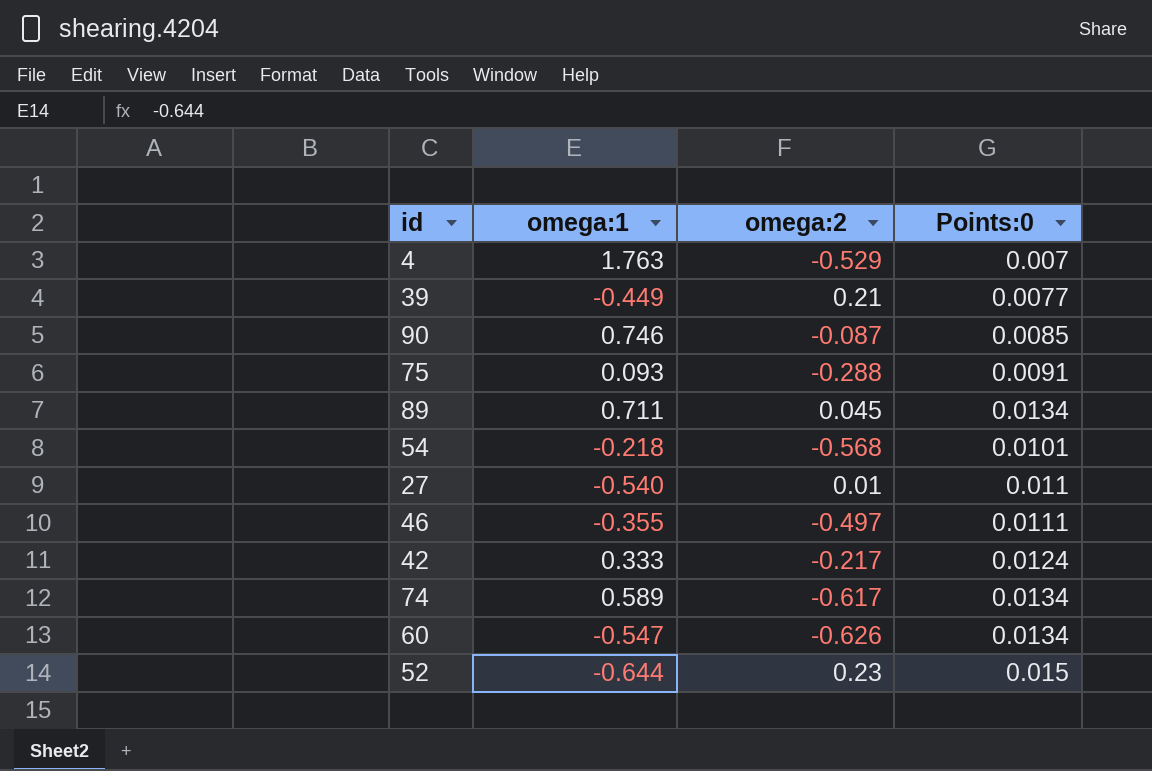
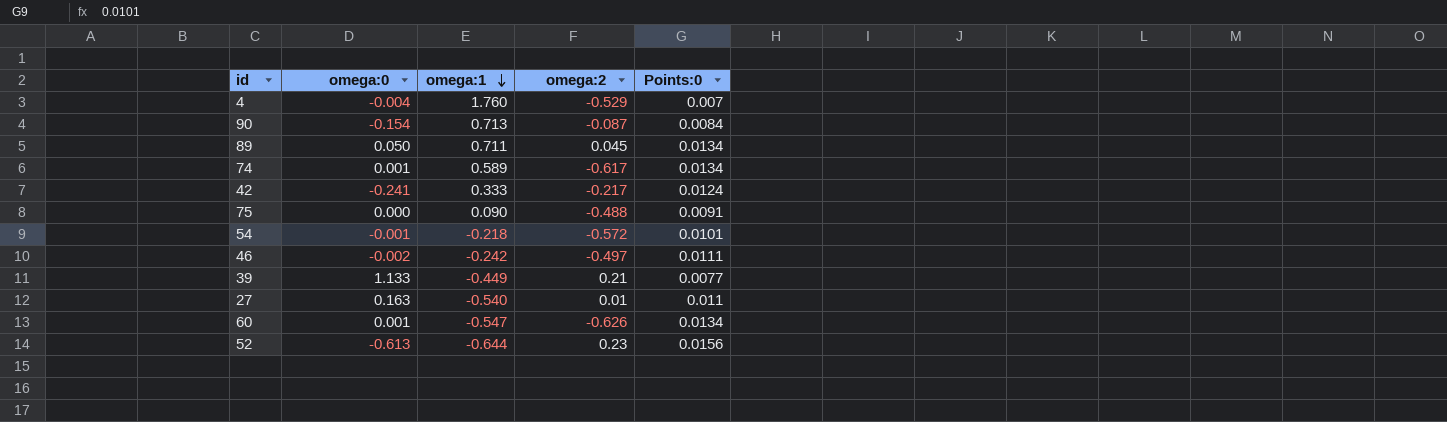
row order: none -> omega:1 descending
column omega:0 | position: none -> 2
4 | omega:1: 1.763 -> 1.760
90 | omega:1: 0.746 -> 0.713
90 | Points:0: 0.0085 -> 0.0084
75 | omega:1: 0.093 -> 0.090
75 | omega:2: -0.288 -> -0.488
54 | omega:2: -0.568 -> -0.572
46 | omega:1: -0.355 -> -0.242
52 | Points:0: 0.015 -> 0.0156

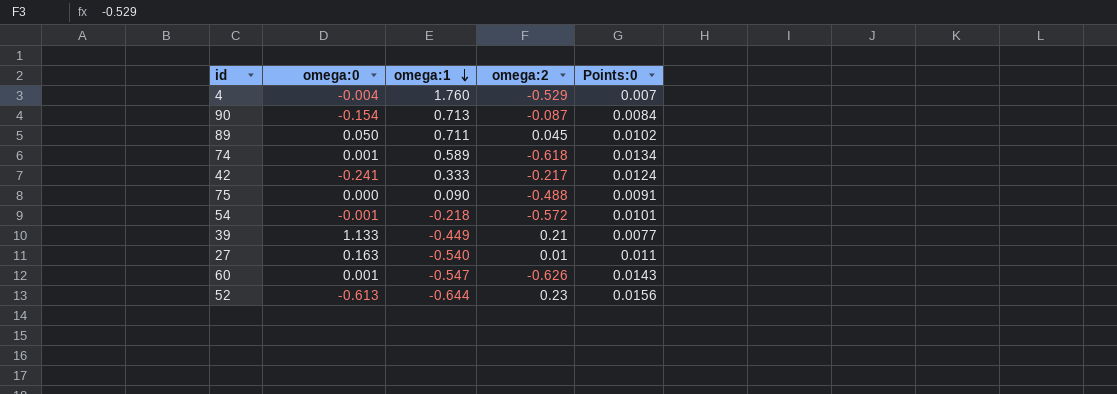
row 46: -0.002 | -0.242 | -0.497 | 0.0111 -> none
89 | Points:0: 0.0134 -> 0.0102
74 | omega:2: -0.617 -> -0.618
60 | Points:0: 0.0134 -> 0.0143

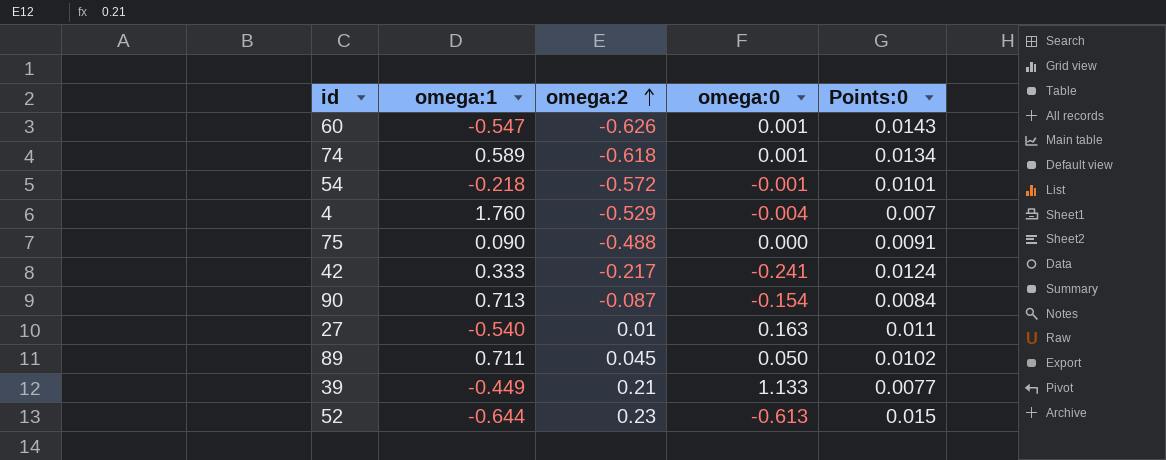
row order: omega:1 descending -> omega:2 ascending
column omega:0 | position: 2 -> 4
52 | Points:0: 0.0156 -> 0.015

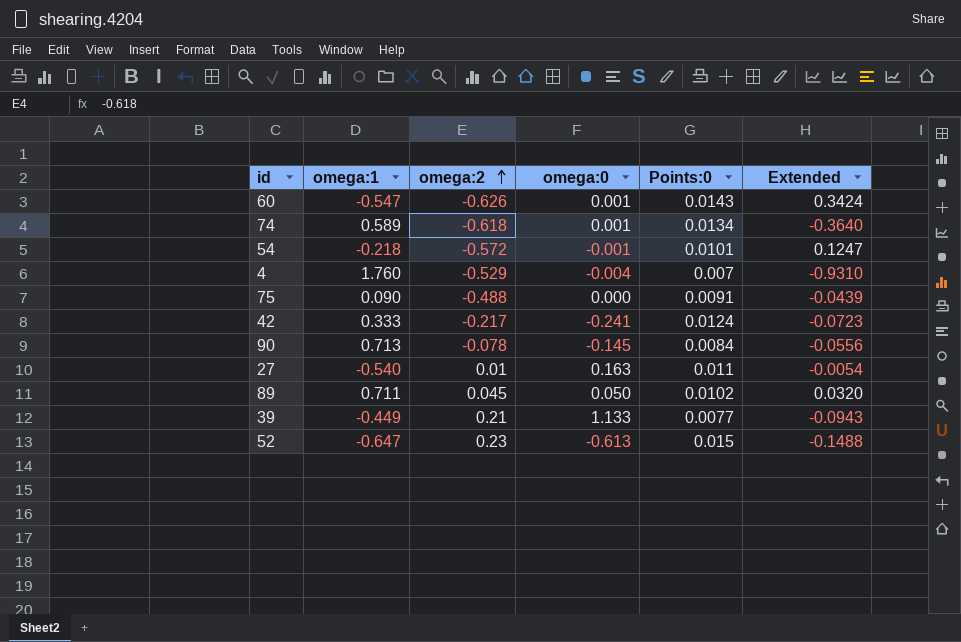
column Extended | formula: none -> [omega:1] * [omega:2]
90 | omega:2: -0.087 -> -0.078
90 | omega:0: -0.154 -> -0.145
52 | omega:1: -0.644 -> -0.647

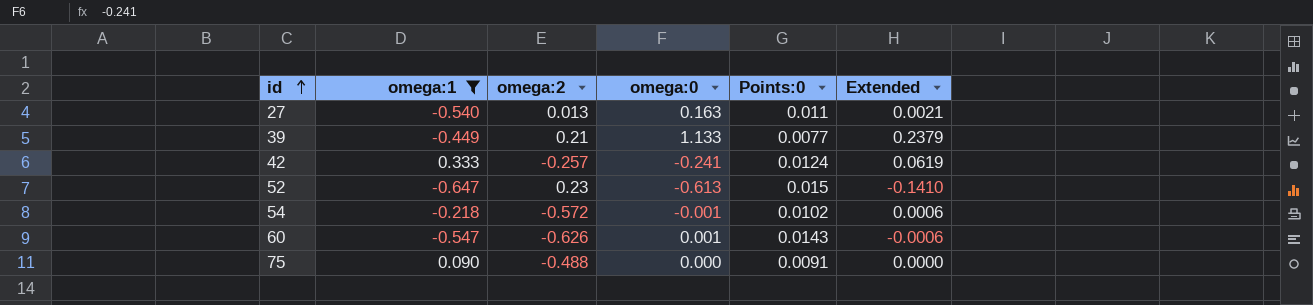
filter: none -> omega:1 <= 0.333
row order: omega:2 ascending -> id ascending
column Extended | formula: [omega:1] * [omega:2] -> [omega:2] * [omega:0]
27 | omega:2: 0.01 -> 0.013
42 | omega:2: -0.217 -> -0.257
54 | Points:0: 0.0101 -> 0.0102

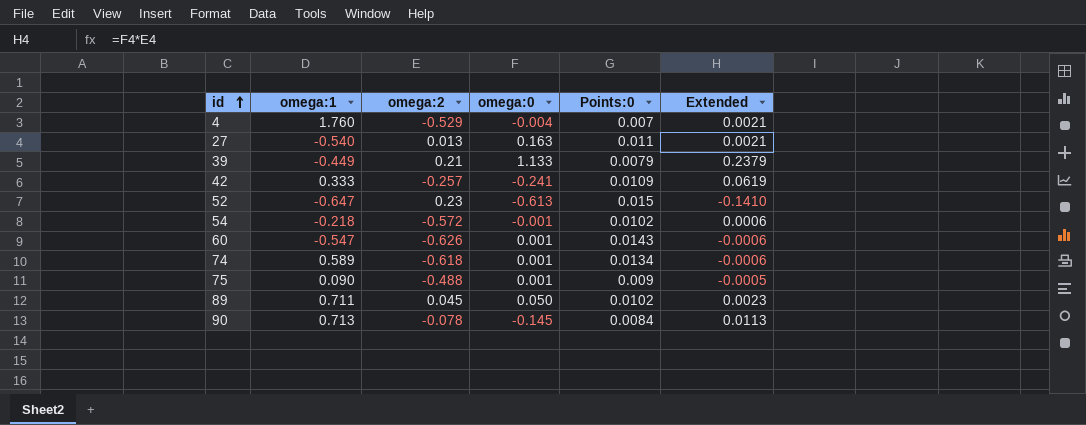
filter: omega:1 <= 0.333 -> none
39 | Points:0: 0.0077 -> 0.0079
42 | Points:0: 0.0124 -> 0.0109
75 | omega:0: 0.000 -> 0.001
75 | Points:0: 0.0091 -> 0.009
75 | Extended: 0.0000 -> -0.0005

